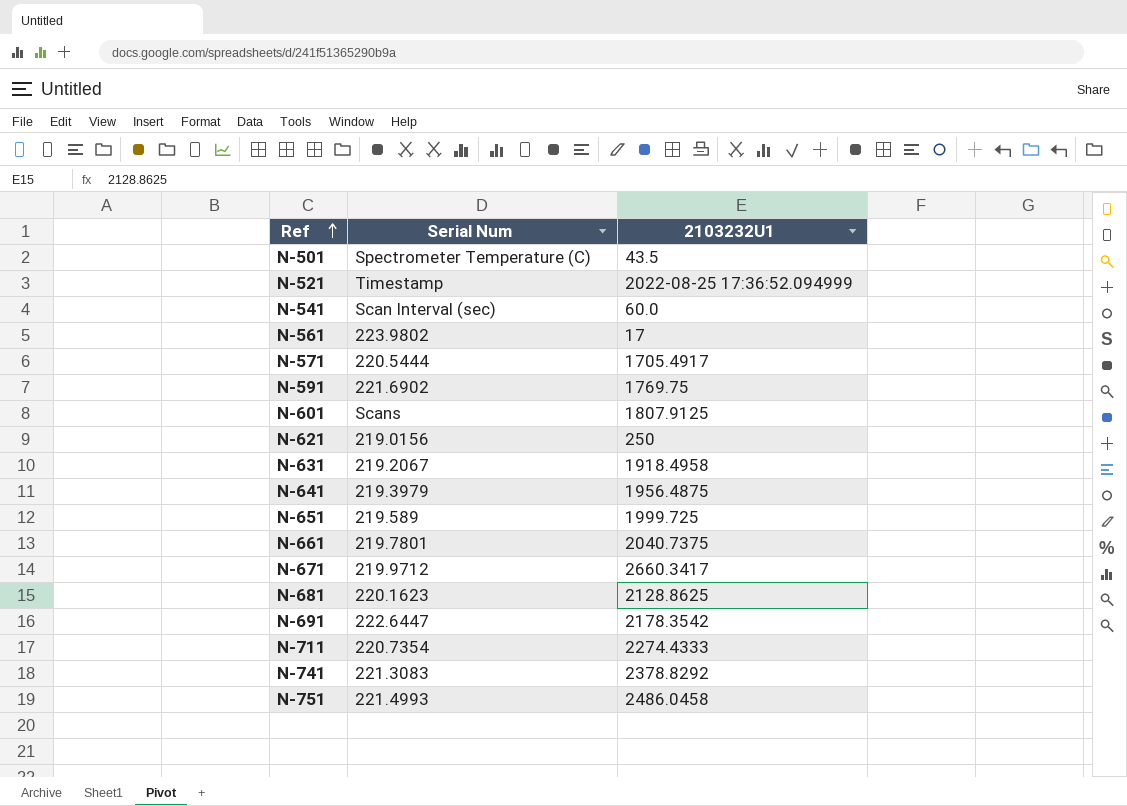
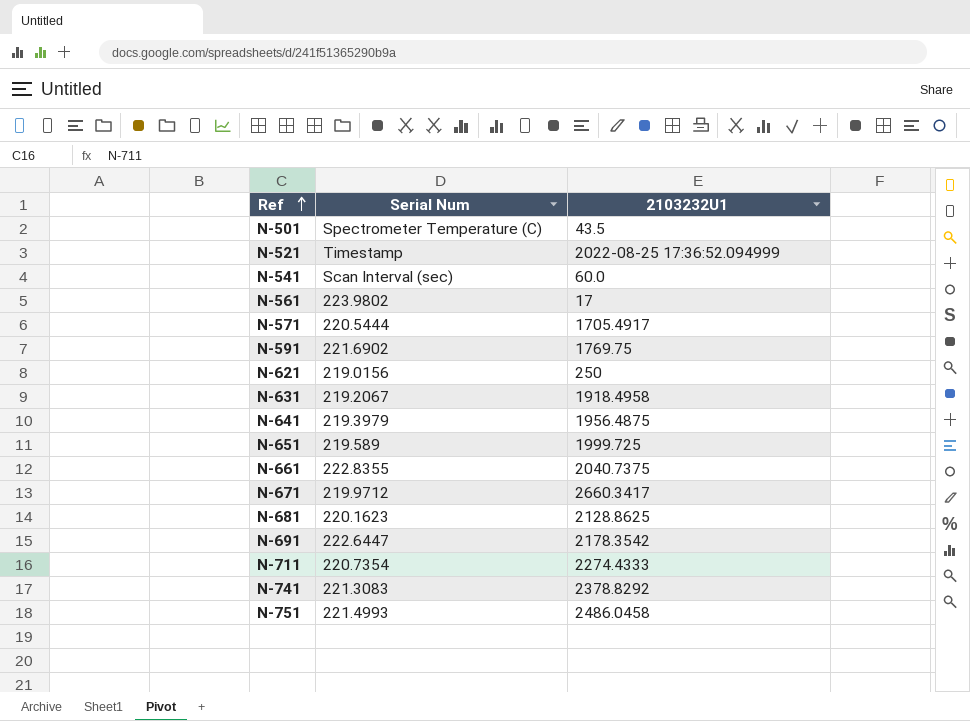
row N-601: Scans | 1807.9125 -> none
N-661 | Serial Num: 219.7801 -> 222.8355

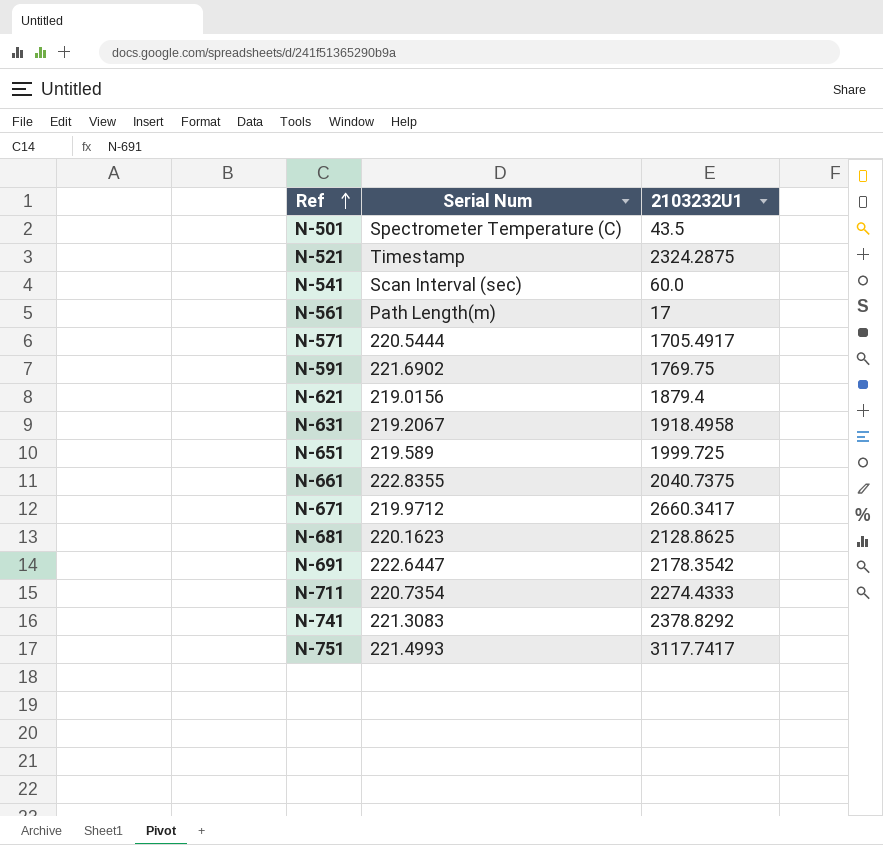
row N-641: 219.3979 | 1956.4875 -> none
N-521 | 2103232U1: 2022-08-25 17:36:52.094999 -> 2324.2875
N-561 | Serial Num: 223.9802 -> Path Length(m)
N-621 | 2103232U1: 250 -> 1879.4
N-751 | 2103232U1: 2486.0458 -> 3117.7417

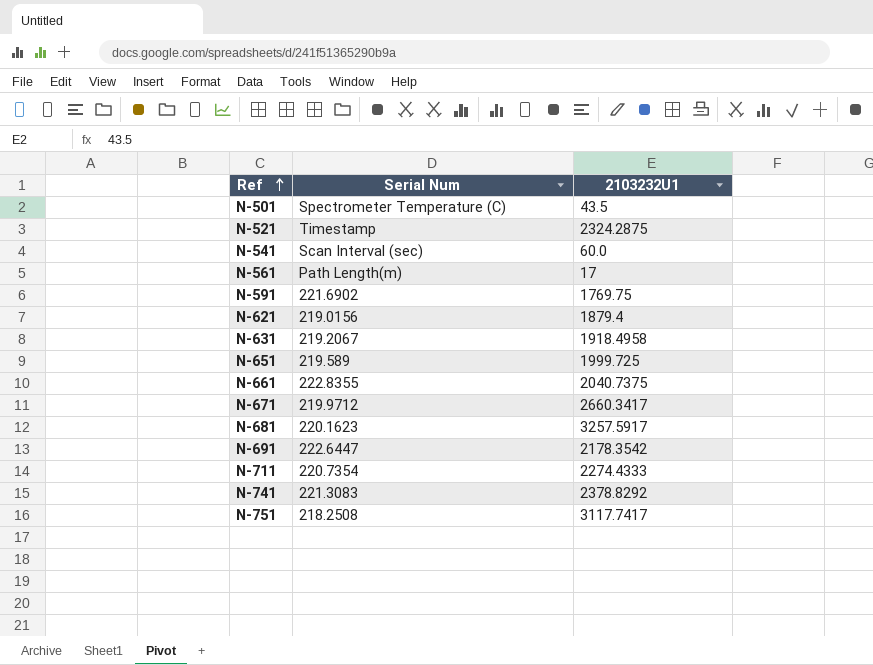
row N-571: 220.5444 | 1705.4917 -> none
N-681 | 2103232U1: 2128.8625 -> 3257.5917
N-751 | Serial Num: 221.4993 -> 218.2508

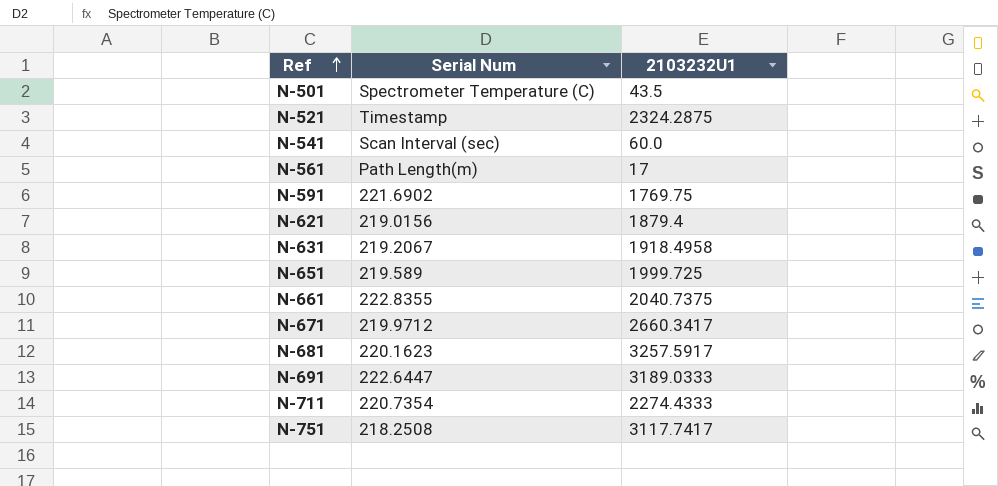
row N-741: 221.3083 | 2378.8292 -> none
N-691 | 2103232U1: 2178.3542 -> 3189.0333

